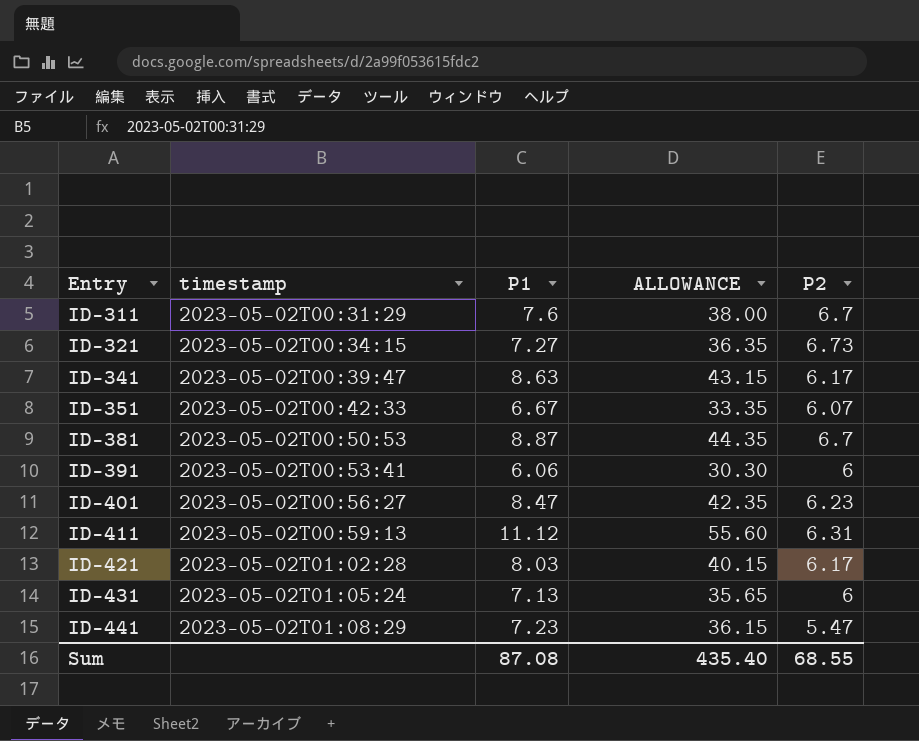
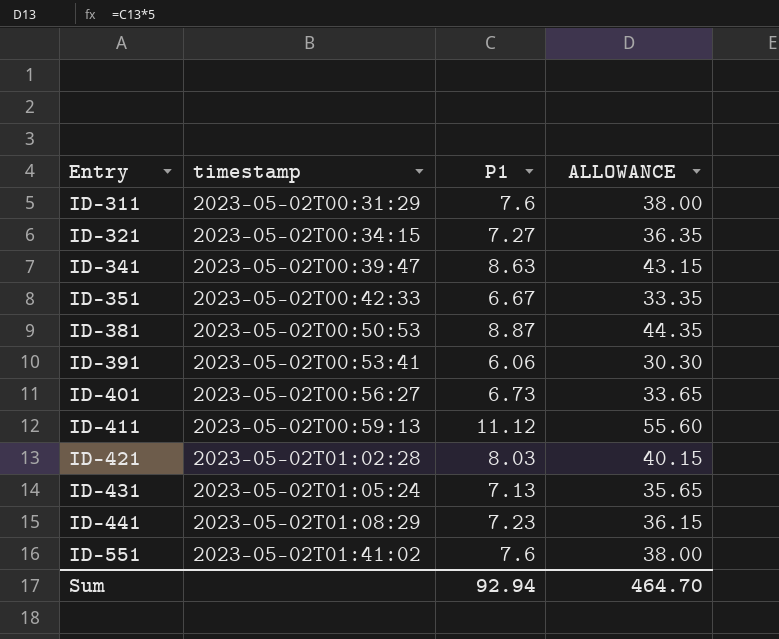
column P2 | position: 5 -> none
ID-401 | P1: 8.47 -> 6.73
ID-401 | ALLOWANCE: 42.35 -> 33.65
row ID-551: none -> 2023-05-02T01:41:02 | 7.6 | 38.00
Sum | P1: 87.08 -> 92.94
Sum | ALLOWANCE: 435.40 -> 464.70

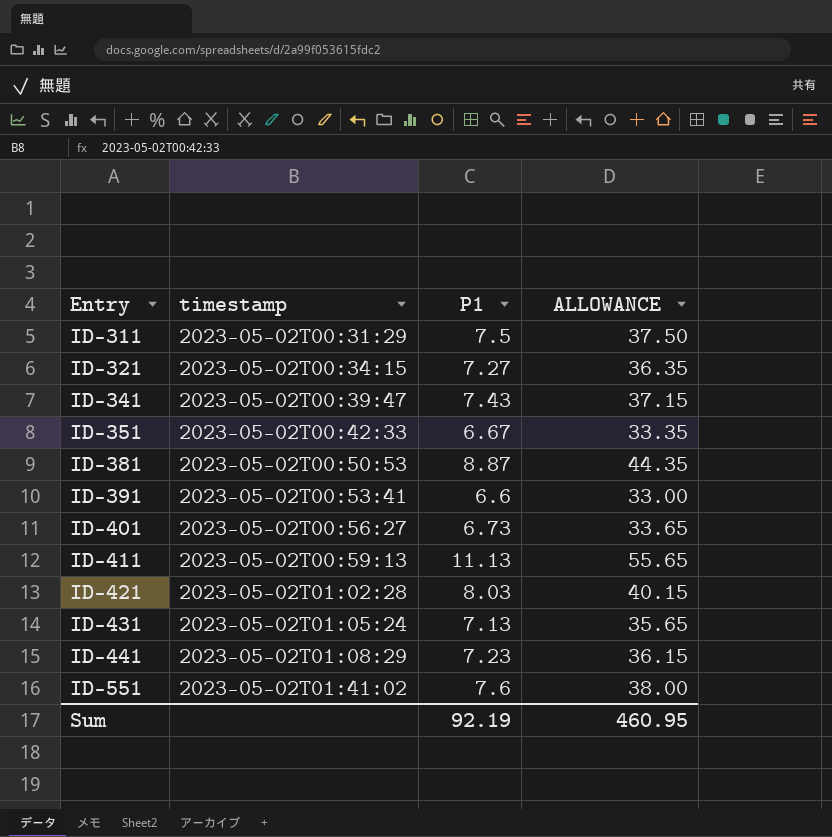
ID-311 | P1: 7.6 -> 7.5
ID-311 | ALLOWANCE: 38.00 -> 37.50
ID-341 | P1: 8.63 -> 7.43
ID-341 | ALLOWANCE: 43.15 -> 37.15
ID-391 | P1: 6.06 -> 6.6
ID-391 | ALLOWANCE: 30.30 -> 33.00
ID-411 | P1: 11.12 -> 11.13
ID-411 | ALLOWANCE: 55.60 -> 55.65
Sum | P1: 92.94 -> 92.19
Sum | ALLOWANCE: 464.70 -> 460.95

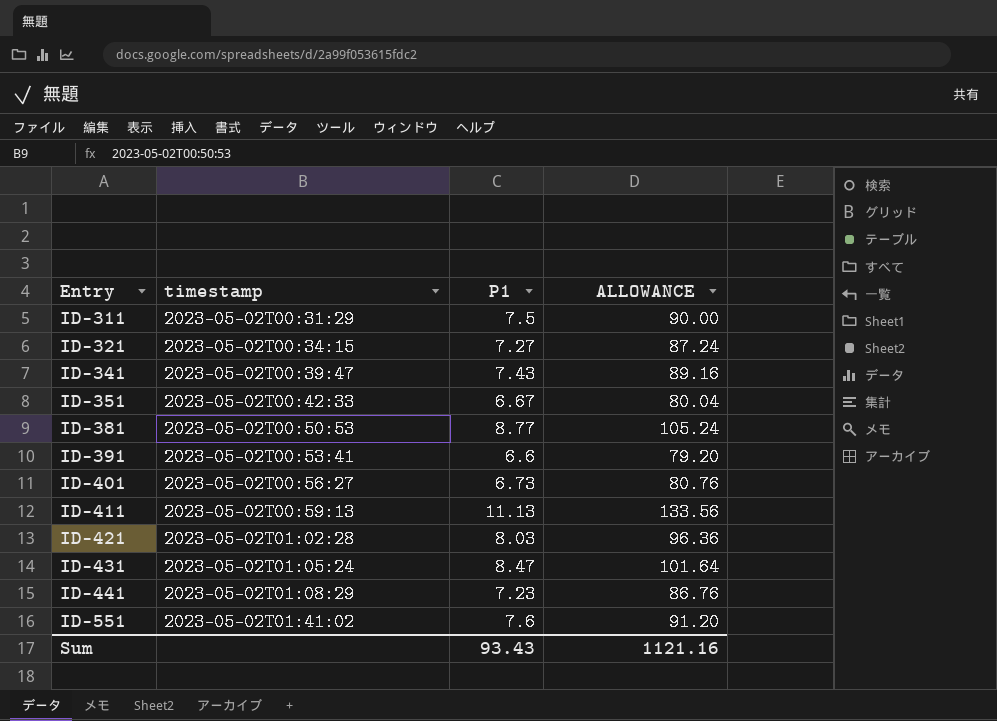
column ALLOWANCE | formula: [P1] * 5 -> [P1] * 12
ID-381 | P1: 8.87 -> 8.77
ID-431 | P1: 7.13 -> 8.47
Sum | P1: 92.19 -> 93.43
Sum | ALLOWANCE: 460.95 -> 1121.16

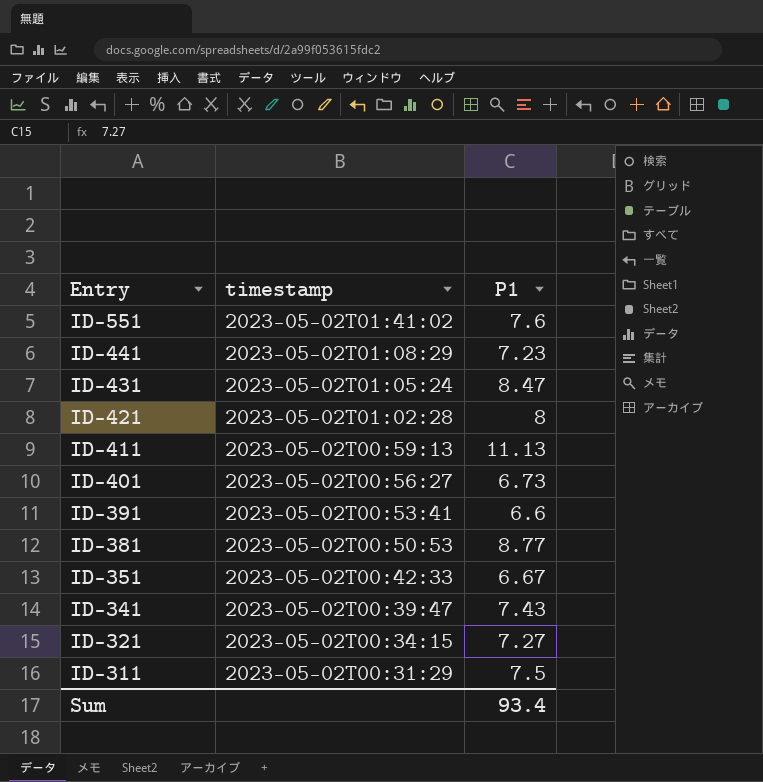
row order: Entry ascending -> Entry descending
column ALLOWANCE | formula: [P1] * 12 -> none
ID-421 | P1: 8.03 -> 8
Sum | P1: 93.43 -> 93.4

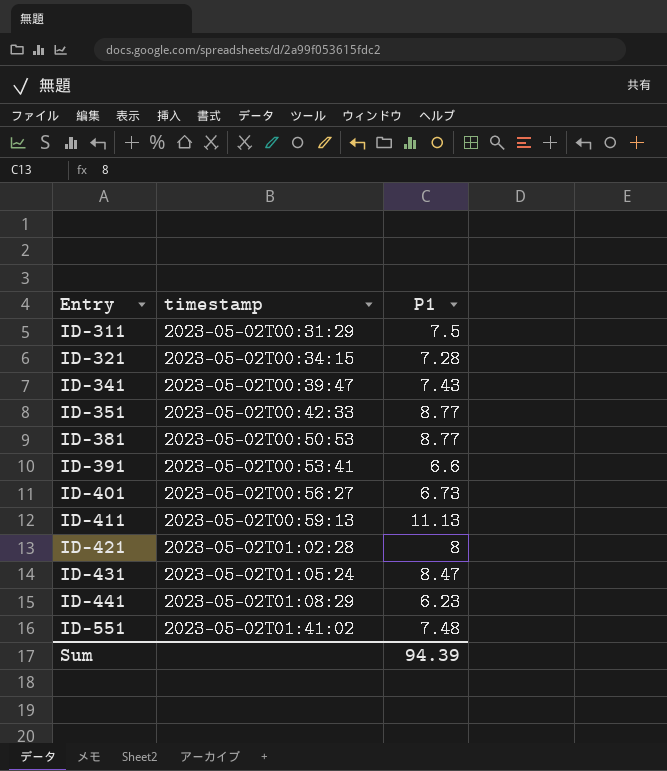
row order: Entry descending -> Entry ascending
ID-321 | P1: 7.27 -> 7.28
ID-351 | P1: 6.67 -> 8.77
ID-441 | P1: 7.23 -> 6.23
ID-551 | P1: 7.6 -> 7.48
Sum | P1: 93.4 -> 94.39

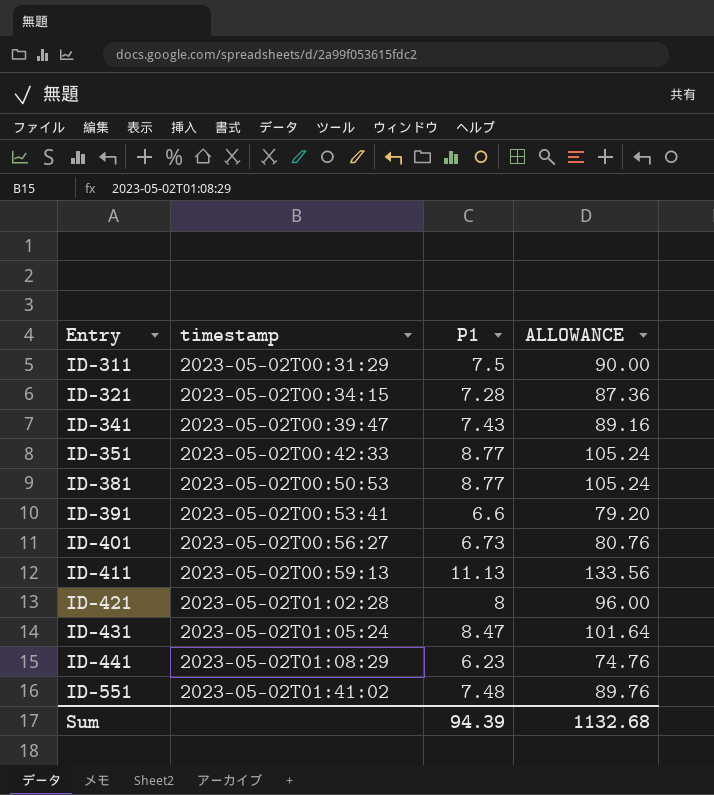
column ALLOWANCE | formula: none -> [P1] * 12

